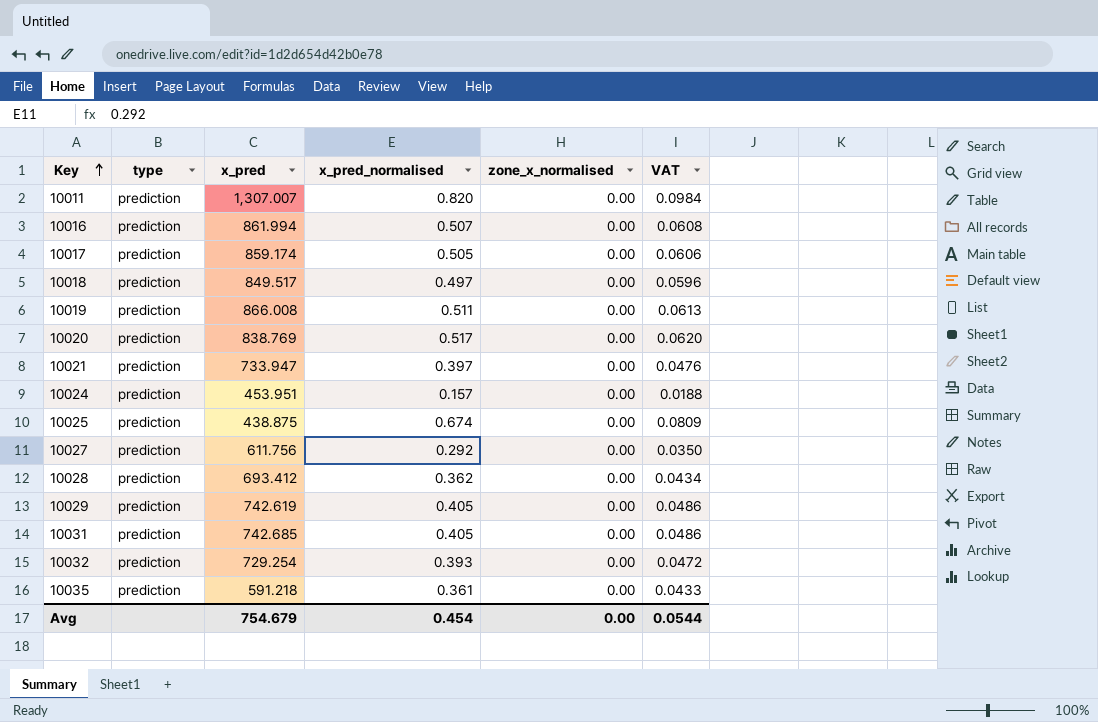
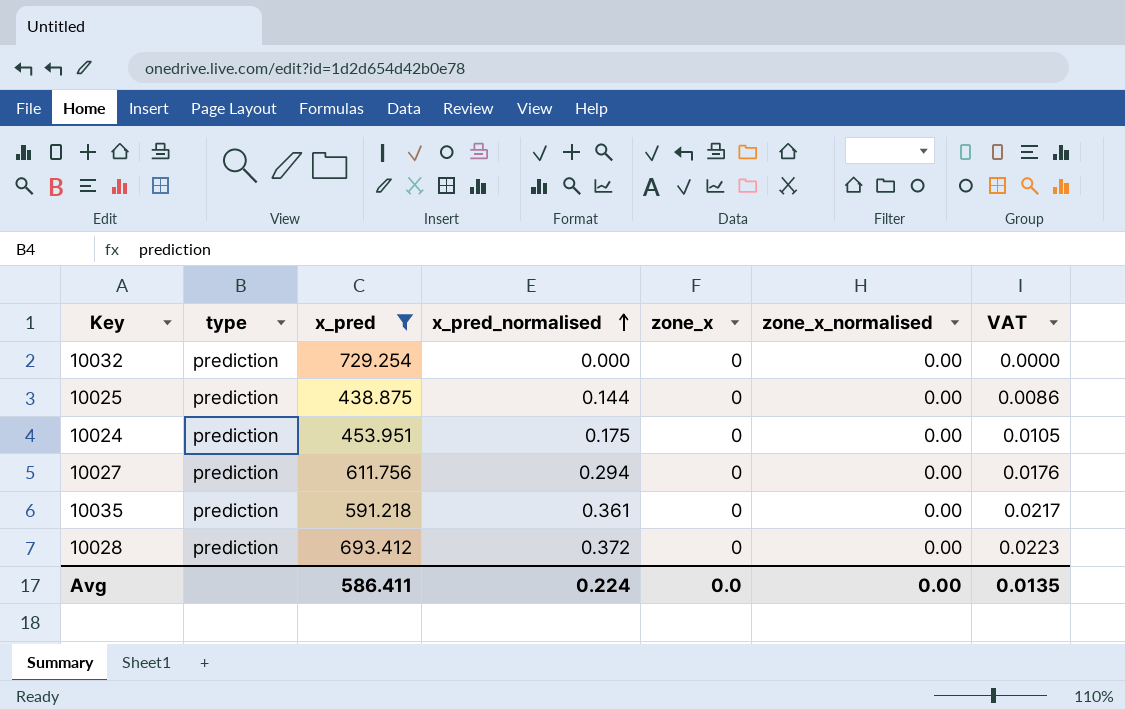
filter: none -> x_pred <= 729.254
row order: Key ascending -> x_pred_normalised ascending
column zone_x | position: none -> 5
column VAT | formula: [x_pred_normalised] * 0.12 -> [x_pred_normalised] * 0.06
10032 | x_pred_normalised: 0.393 -> 0.000
10025 | x_pred_normalised: 0.674 -> 0.144
10024 | x_pred_normalised: 0.157 -> 0.175
10027 | x_pred_normalised: 0.292 -> 0.294
10028 | x_pred_normalised: 0.362 -> 0.372
Avg | x_pred: 754.679 -> 586.411
Avg | x_pred_normalised: 0.454 -> 0.224
Avg | VAT: 0.0544 -> 0.0135

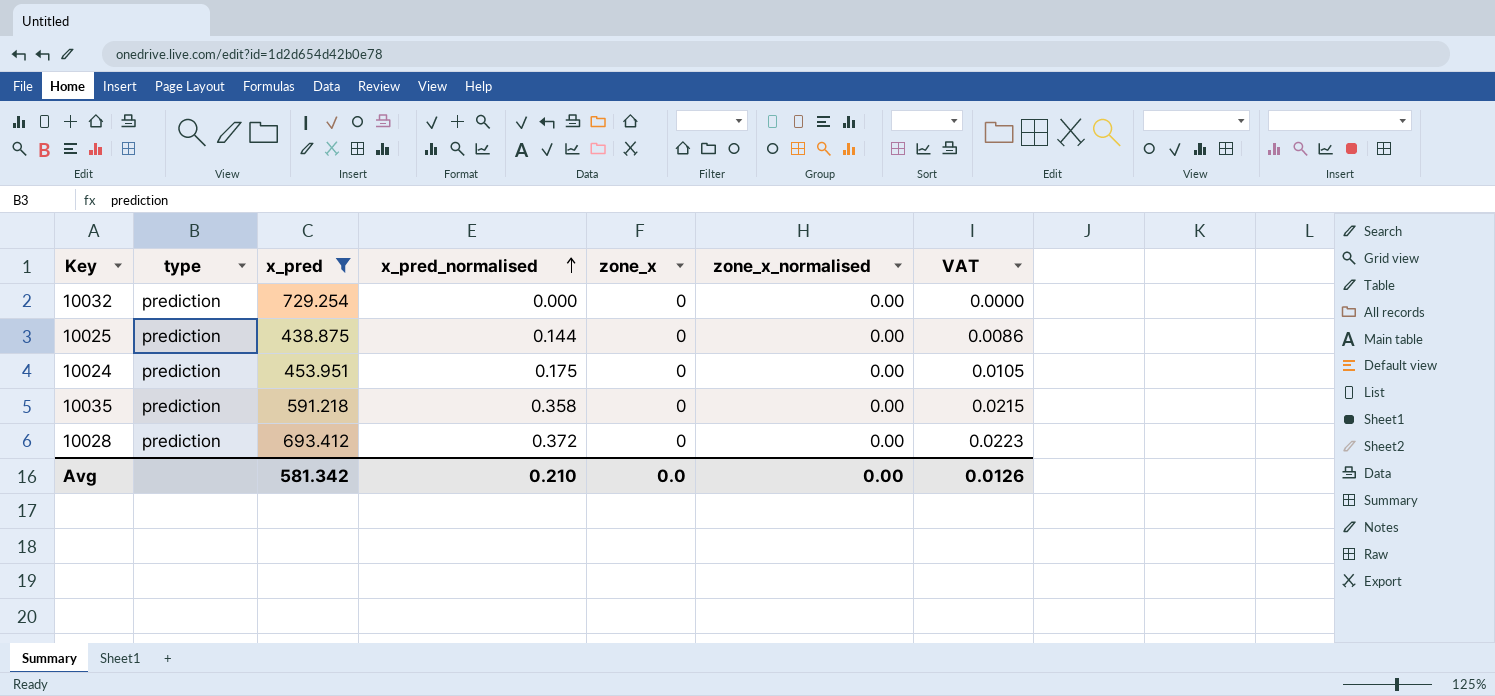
row 10027: prediction | 611.756 | 0.294 | 0 | 0.00 | 0.0176 -> none
10035 | x_pred_normalised: 0.361 -> 0.358
10035 | VAT: 0.0217 -> 0.0215
Avg | x_pred: 586.411 -> 581.342
Avg | x_pred_normalised: 0.224 -> 0.210
Avg | VAT: 0.0135 -> 0.0126

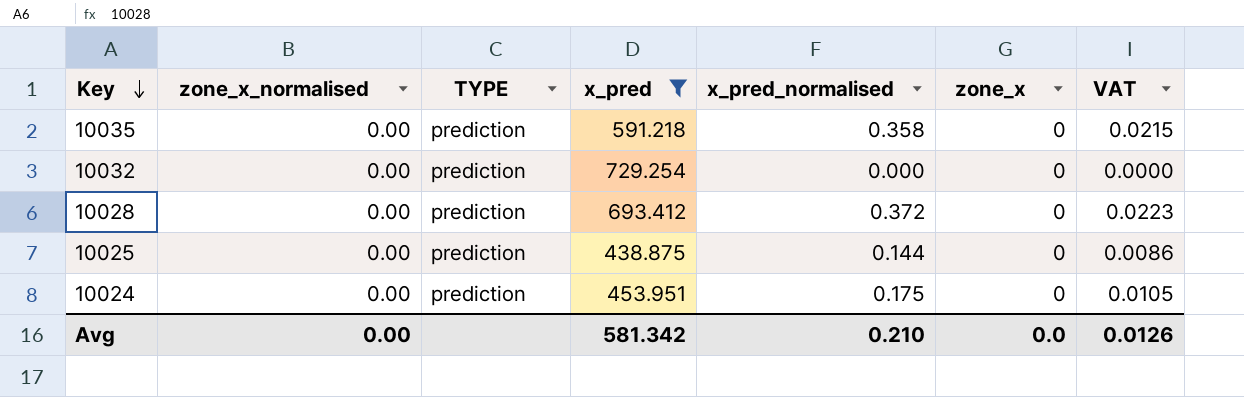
row order: x_pred_normalised ascending -> Key descending
column zone_x_normalised | position: 6 -> 2
column name: type -> TYPE

